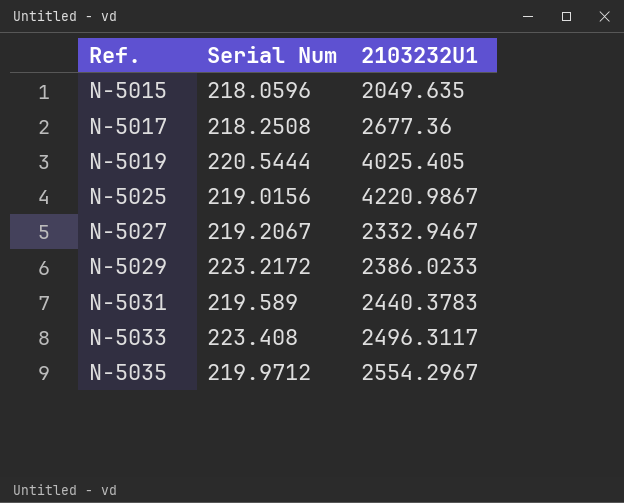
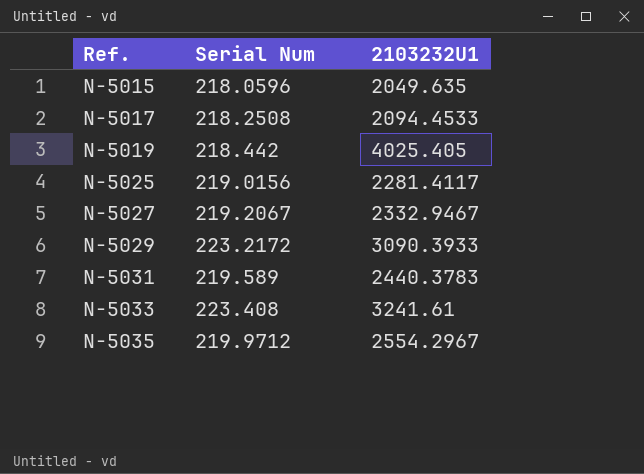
N-5017 | 2103232U1: 2677.36 -> 2094.4533
N-5019 | Serial Num: 220.5444 -> 218.442
N-5025 | 2103232U1: 4220.9867 -> 2281.4117
N-5029 | 2103232U1: 2386.0233 -> 3090.3933
N-5033 | 2103232U1: 2496.3117 -> 3241.61

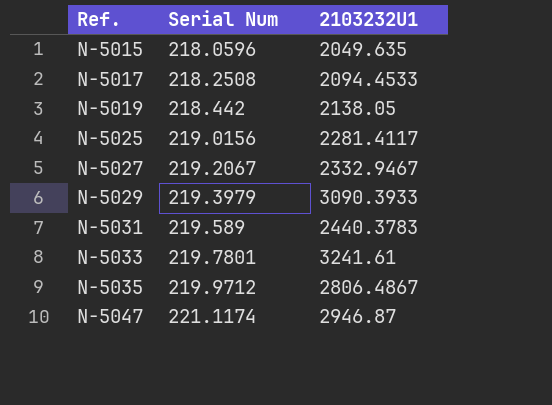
N-5019 | 2103232U1: 4025.405 -> 2138.05
N-5029 | Serial Num: 223.2172 -> 219.3979
N-5033 | Serial Num: 223.408 -> 219.7801
N-5035 | 2103232U1: 2554.2967 -> 2806.4867
row N-5047: none -> 221.1174 | 2946.87

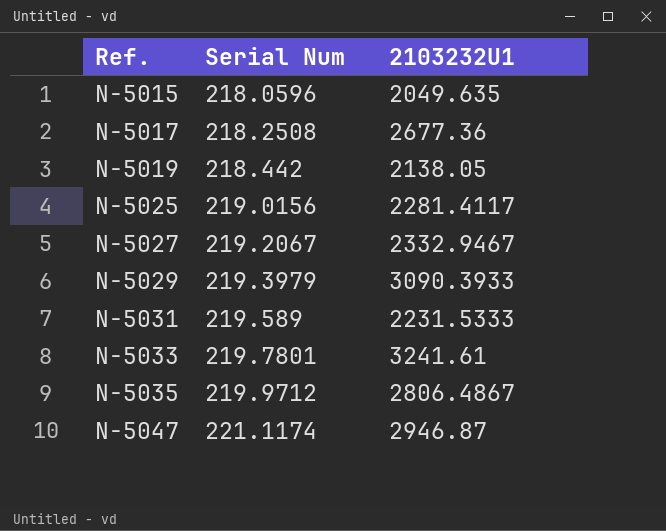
N-5017 | 2103232U1: 2094.4533 -> 2677.36
N-5031 | 2103232U1: 2440.3783 -> 2231.5333

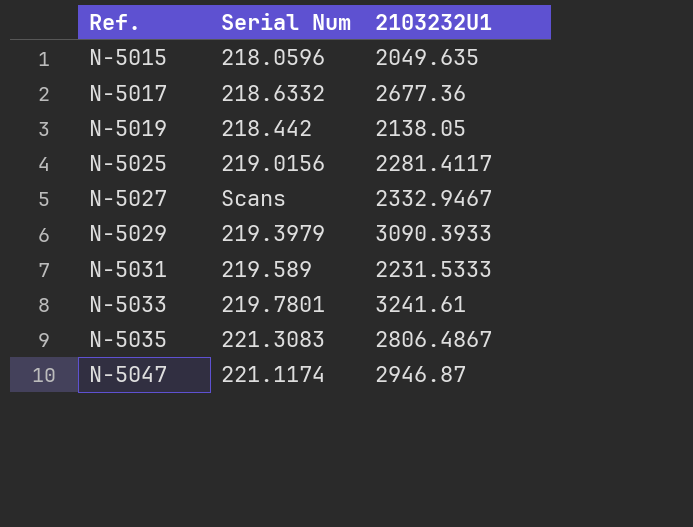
N-5017 | Serial Num: 218.2508 -> 218.6332
N-5027 | Serial Num: 219.2067 -> Scans
N-5035 | Serial Num: 219.9712 -> 221.3083

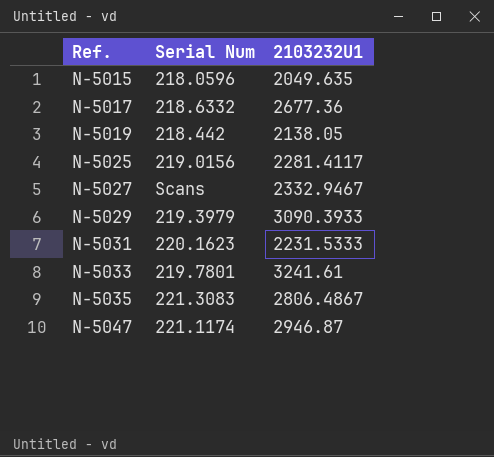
N-5031 | Serial Num: 219.589 -> 220.1623

